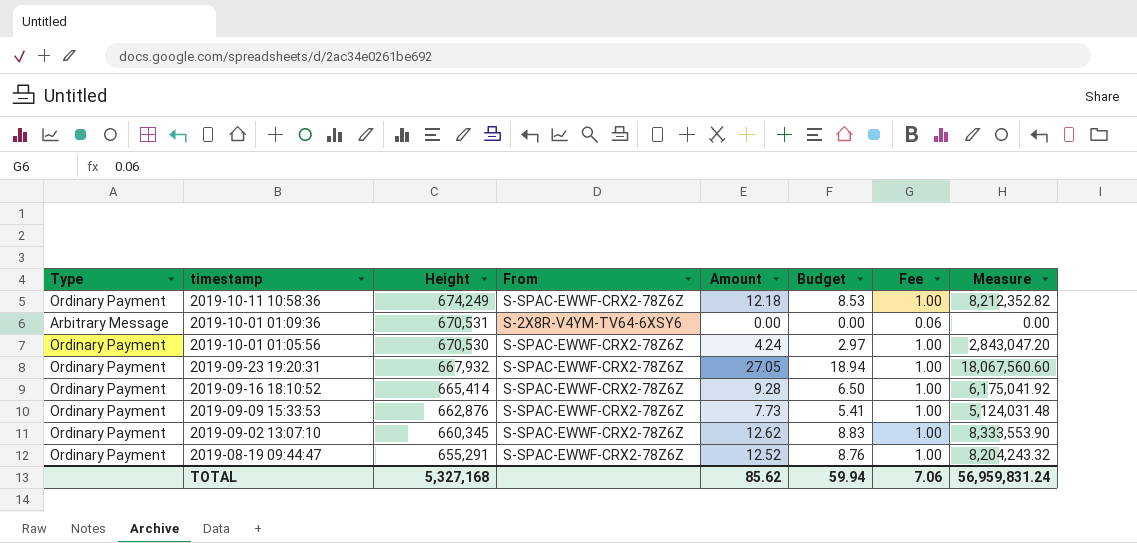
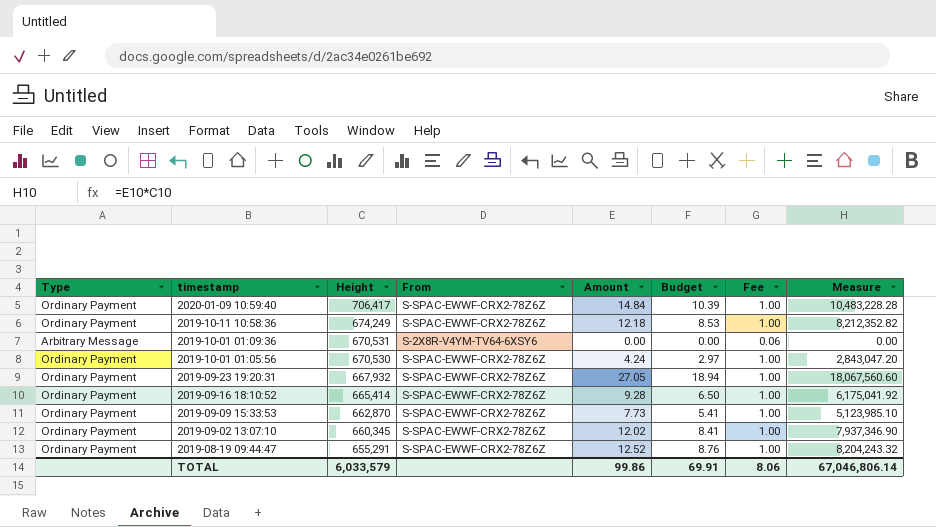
row 2020-01-09 10:59:40: none -> Ordinary Payment | 706,417 | S-SPAC-EWWF-CRX2-78Z6Z | 14.84 | 10.39 | 1.00 | 10,483,228.28
2019-09-09 15:33:53 | Height: 662,876 -> 662,870
2019-09-09 15:33:53 | Measure: 5,124,031.48 -> 5,123,985.10
2019-09-02 13:07:10 | Amount: 12.62 -> 12.02
2019-09-02 13:07:10 | Budget: 8.83 -> 8.41
2019-09-02 13:07:10 | Measure: 8,333,553.90 -> 7,937,346.90
TOTAL | Height: 5,327,168 -> 6,033,579
TOTAL | Amount: 85.62 -> 99.86
TOTAL | Budget: 59.94 -> 69.91
TOTAL | Fee: 7.06 -> 8.06
TOTAL | Measure: 56,959,831.24 -> 67,046,806.14

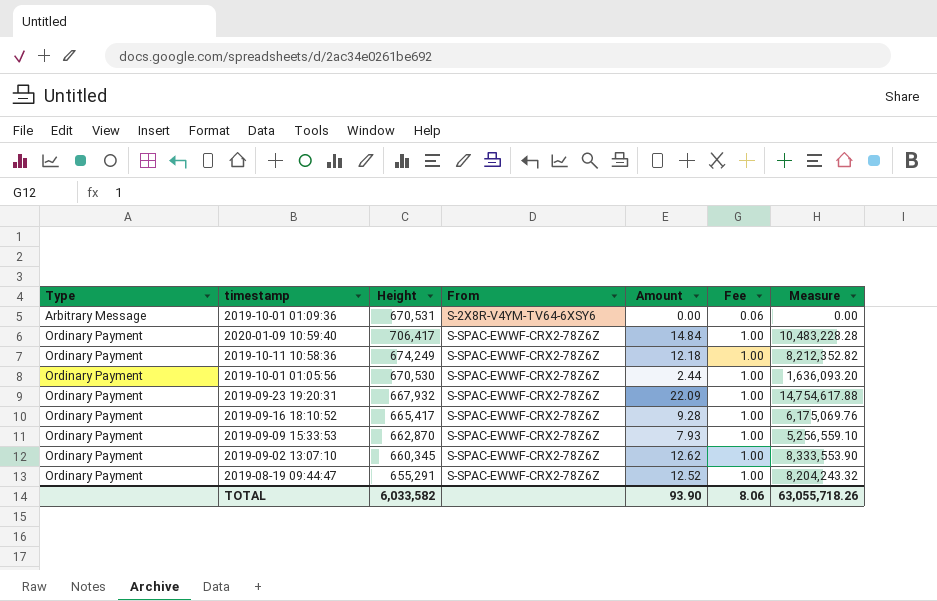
row order: timestamp descending -> Type ascending
column Budget | formula: [Amount] * 0.7 -> none
2019-10-01 01:05:56 | Amount: 4.24 -> 2.44
2019-10-01 01:05:56 | Measure: 2,843,047.20 -> 1,636,093.20
2019-09-23 19:20:31 | Amount: 27.05 -> 22.09
2019-09-23 19:20:31 | Measure: 18,067,560.60 -> 14,754,617.88
2019-09-16 18:10:52 | Height: 665,414 -> 665,417
2019-09-16 18:10:52 | Measure: 6,175,041.92 -> 6,175,069.76
2019-09-09 15:33:53 | Amount: 7.73 -> 7.93
2019-09-09 15:33:53 | Measure: 5,123,985.10 -> 5,256,559.10
2019-09-02 13:07:10 | Amount: 12.02 -> 12.62
2019-09-02 13:07:10 | Measure: 7,937,346.90 -> 8,333,553.90
TOTAL | Height: 6,033,579 -> 6,033,582
TOTAL | Amount: 99.86 -> 93.90
TOTAL | Measure: 67,046,806.14 -> 63,055,718.26

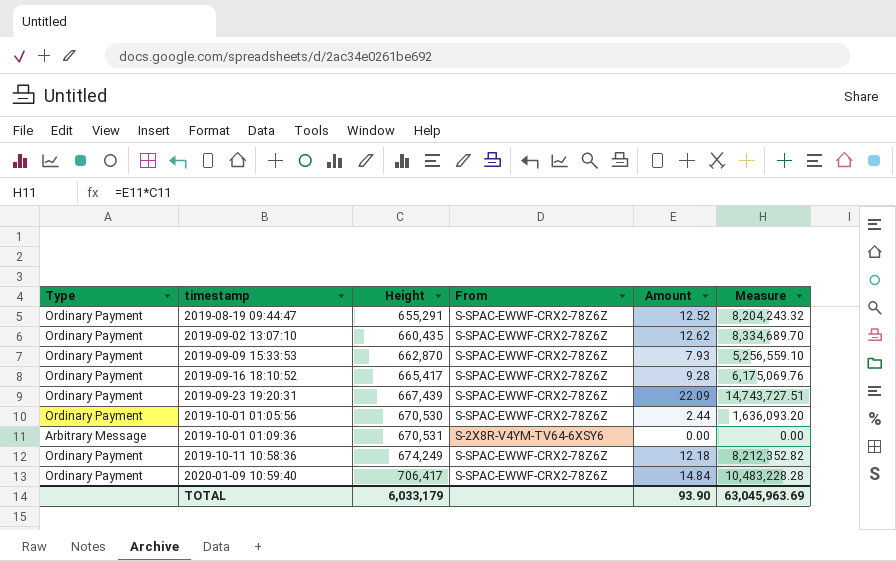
row order: Type ascending -> timestamp ascending
column Fee | position: 6 -> none
2019-09-02 13:07:10 | Height: 660,345 -> 660,435
2019-09-02 13:07:10 | Measure: 8,333,553.90 -> 8,334,689.70
2019-09-23 19:20:31 | Height: 667,932 -> 667,439
2019-09-23 19:20:31 | Measure: 14,754,617.88 -> 14,743,727.51
TOTAL | Height: 6,033,582 -> 6,033,179
TOTAL | Measure: 63,055,718.26 -> 63,045,963.69

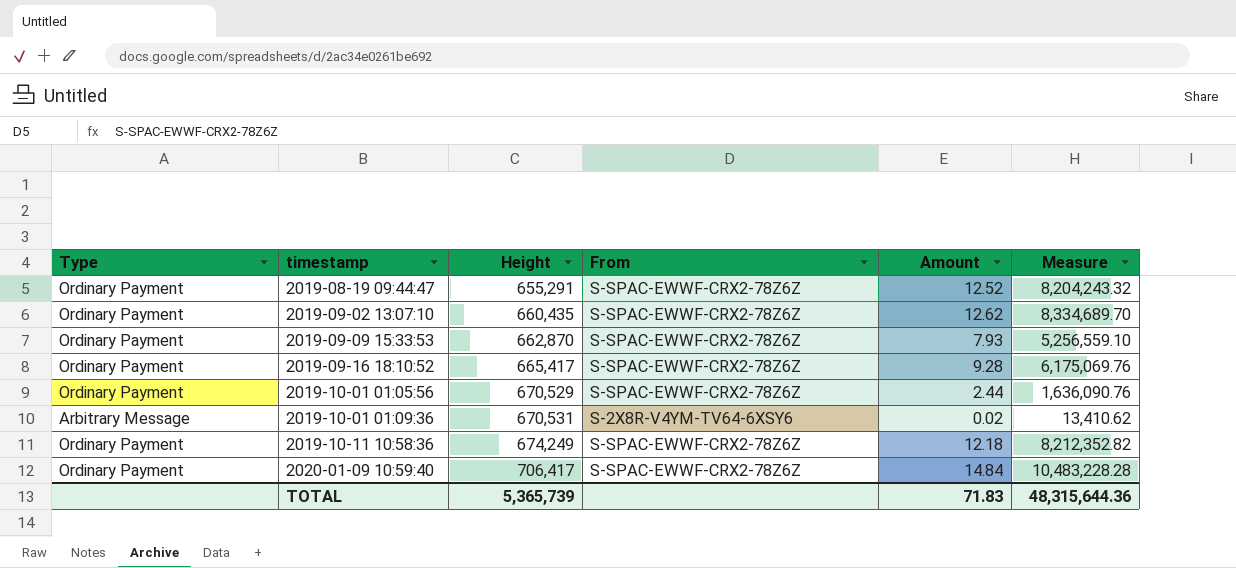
row 2019-09-23 19:20:31: Ordinary Payment | 667,439 | S-SPAC-EWWF-CRX2-78Z6Z | 22.09 | 14,743,727.51 -> none
2019-10-01 01:05:56 | Height: 670,530 -> 670,529
2019-10-01 01:05:56 | Measure: 1,636,093.20 -> 1,636,090.76
2019-10-01 01:09:36 | Amount: 0.00 -> 0.02
2019-10-01 01:09:36 | Measure: 0.00 -> 13,410.62
TOTAL | Height: 6,033,179 -> 5,365,739
TOTAL | Amount: 93.90 -> 71.83
TOTAL | Measure: 63,045,963.69 -> 48,315,644.36

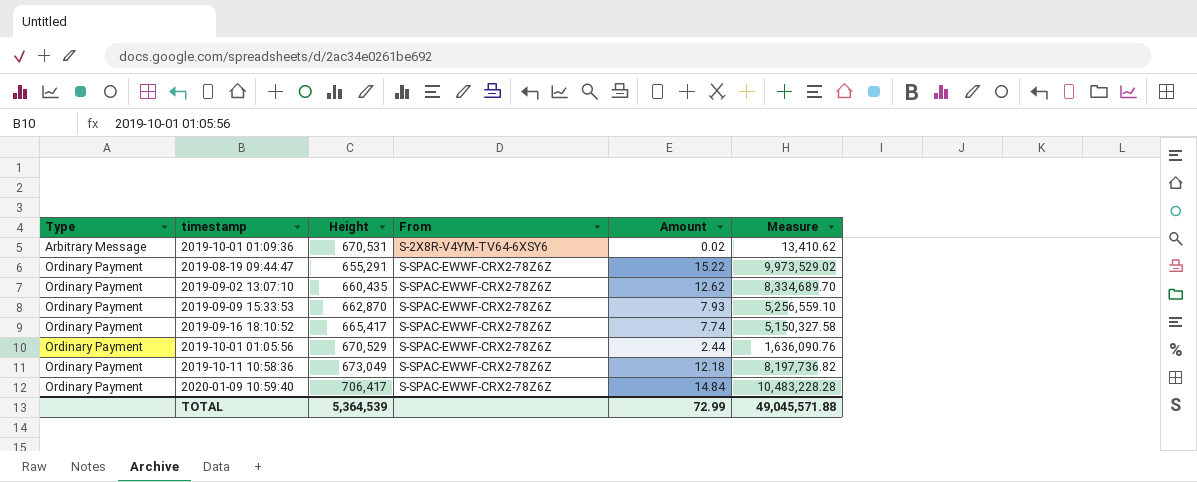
row order: timestamp ascending -> Type ascending
2019-08-19 09:44:47 | Amount: 12.52 -> 15.22
2019-08-19 09:44:47 | Measure: 8,204,243.32 -> 9,973,529.02
2019-09-16 18:10:52 | Amount: 9.28 -> 7.74
2019-09-16 18:10:52 | Measure: 6,175,069.76 -> 5,150,327.58
2019-10-11 10:58:36 | Height: 674,249 -> 673,049
2019-10-11 10:58:36 | Measure: 8,212,352.82 -> 8,197,736.82
TOTAL | Height: 5,365,739 -> 5,364,539
TOTAL | Amount: 71.83 -> 72.99
TOTAL | Measure: 48,315,644.36 -> 49,045,571.88

